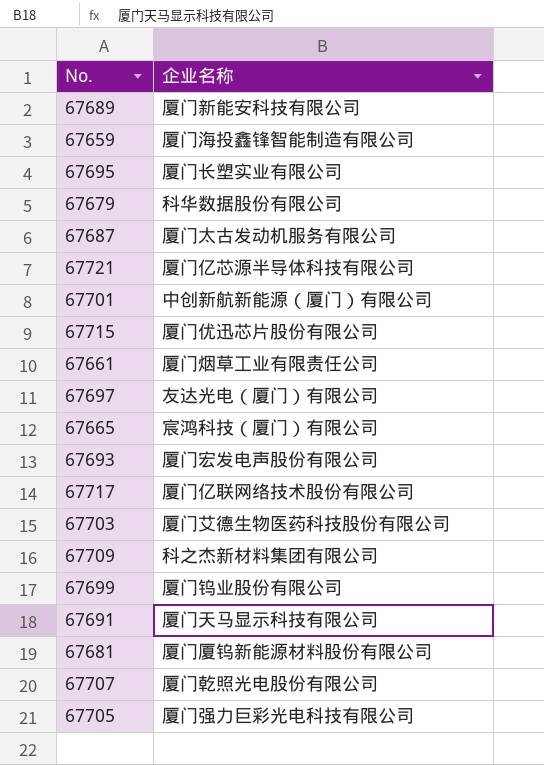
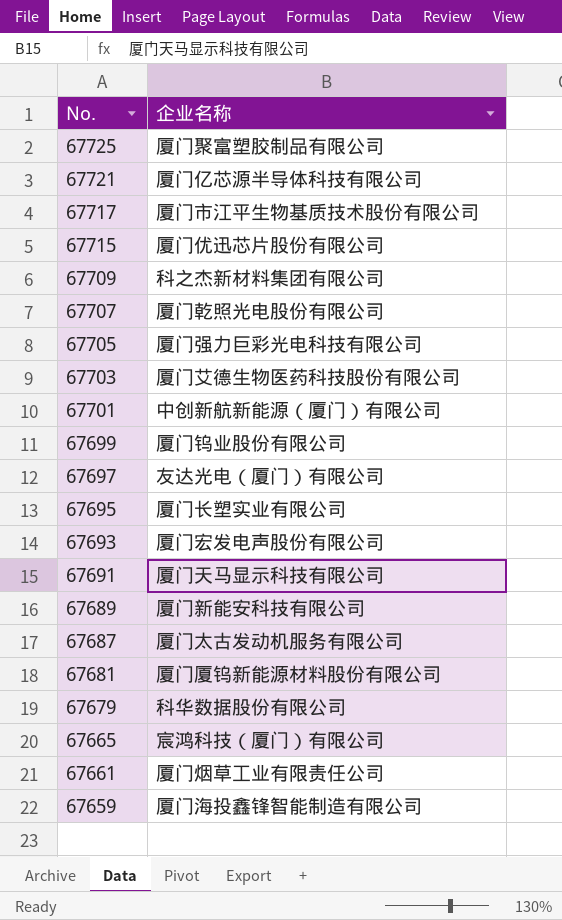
row order: none -> No. descending
row 67725: none -> 厦门聚富塑胶制品有限公司
67717 | 企业名称: 厦门亿联网络技术股份有限公司 -> 厦门市江平生物基质技术股份有限公司

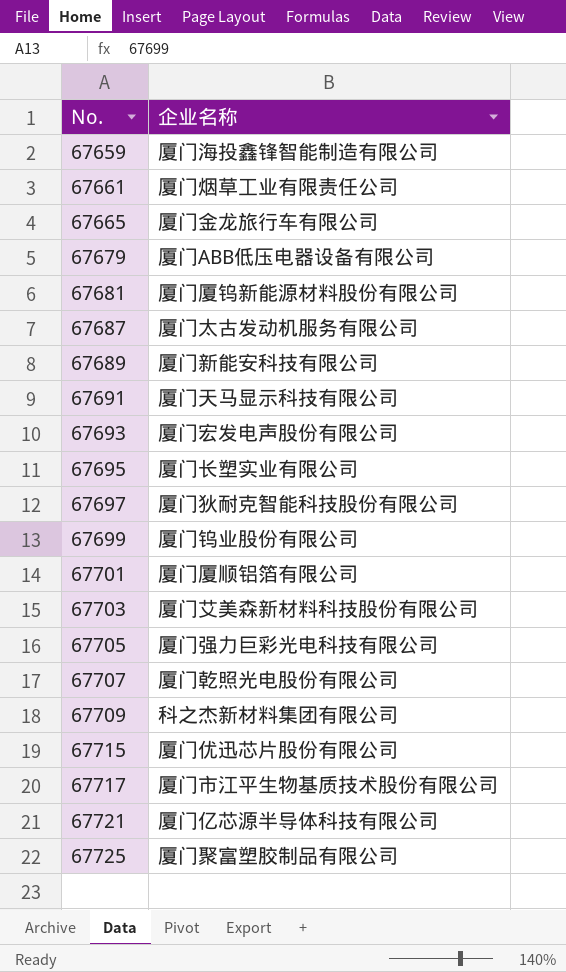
row order: No. descending -> No. ascending
67665 | 企业名称: 宸鸿科技（厦门）有限公司 -> 厦门金龙旅行车有限公司
67679 | 企业名称: 科华数据股份有限公司 -> 厦门ABB低压电器设备有限公司
67697 | 企业名称: 友达光电（厦门）有限公司 -> 厦门狄耐克智能科技股份有限公司
67701 | 企业名称: 中创新航新能源（厦门）有限公司 -> 厦门厦顺铝箔有限公司
67703 | 企业名称: 厦门艾德生物医药科技股份有限公司 -> 厦门艾美森新材料科技股份有限公司

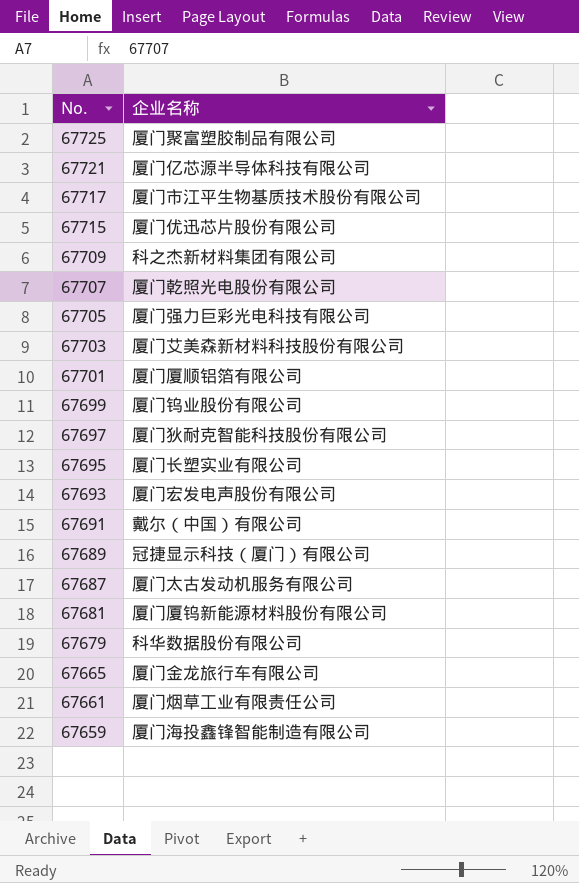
row order: No. ascending -> No. descending
67691 | 企业名称: 厦门天马显示科技有限公司 -> 戴尔（中国）有限公司
67689 | 企业名称: 厦门新能安科技有限公司 -> 冠捷显示科技（厦门）有限公司
67679 | 企业名称: 厦门ABB低压电器设备有限公司 -> 科华数据股份有限公司

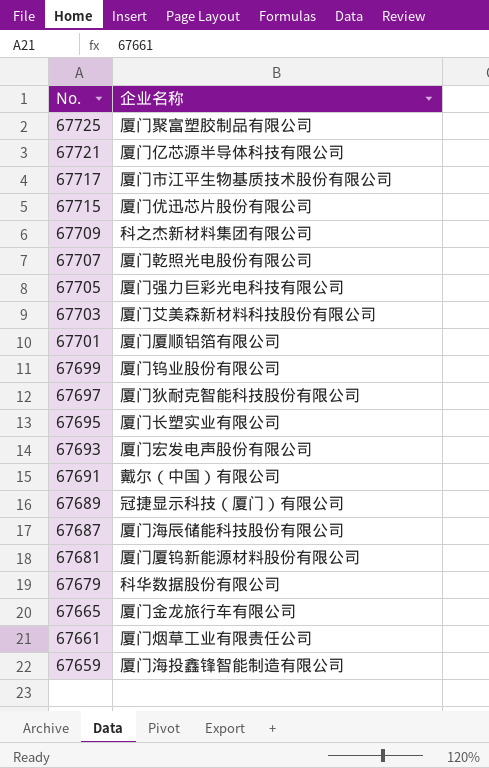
67687 | 企业名称: 厦门太古发动机服务有限公司 -> 厦门海辰储能科技股份有限公司

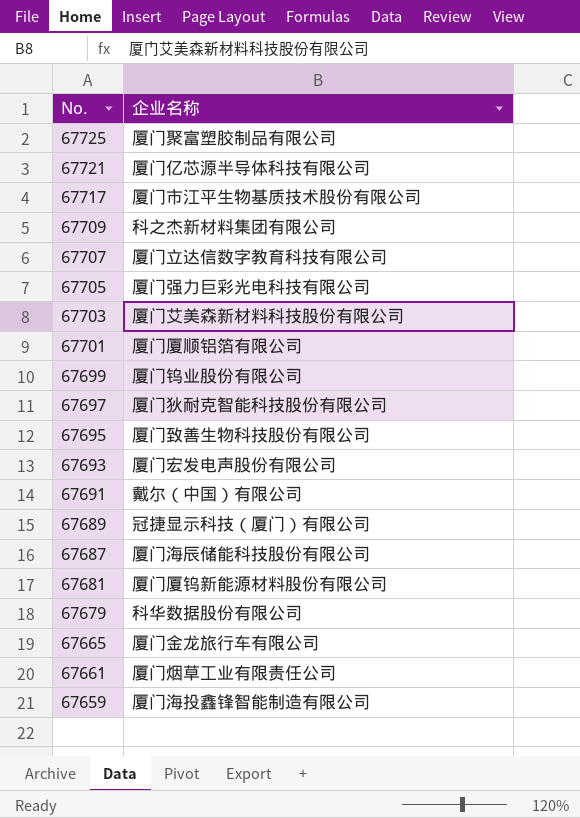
row 67715: 厦门优迅芯片股份有限公司 -> none
67707 | 企业名称: 厦门乾照光电股份有限公司 -> 厦门立达信数字教育科技有限公司
67695 | 企业名称: 厦门长塑实业有限公司 -> 厦门致善生物科技股份有限公司

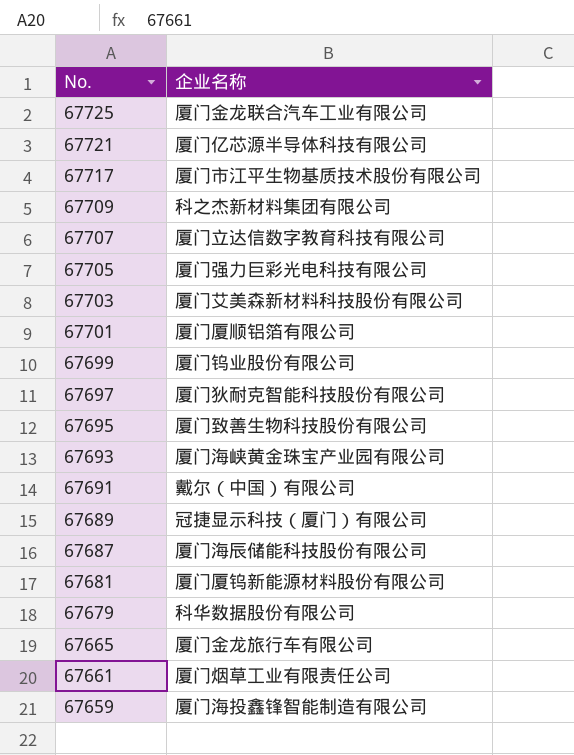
67725 | 企业名称: 厦门聚富塑胶制品有限公司 -> 厦门金龙联合汽车工业有限公司
67693 | 企业名称: 厦门宏发电声股份有限公司 -> 厦门海峡黄金珠宝产业园有限公司

